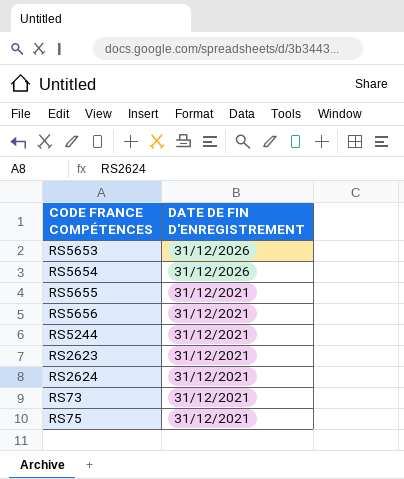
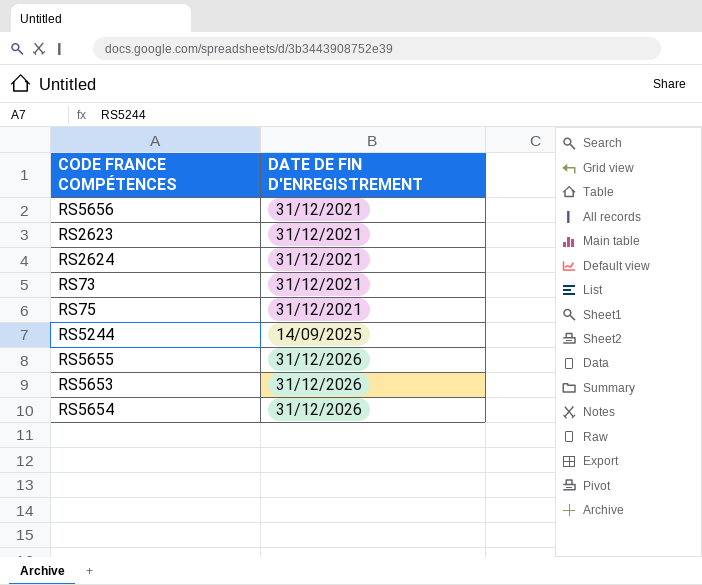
row order: DATE DE FIN D'ENREGISTREMENT descending -> DATE DE FIN D'ENREGISTREMENT ascending
RS5244 | DATE DE FIN D'ENREGISTREMENT: 31/12/2021 -> 14/09/2025
RS5655 | DATE DE FIN D'ENREGISTREMENT: 31/12/2021 -> 31/12/2026

